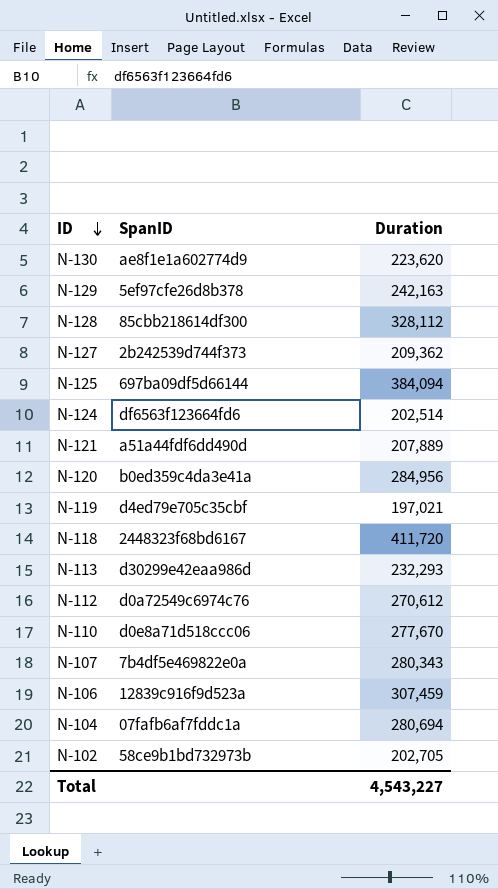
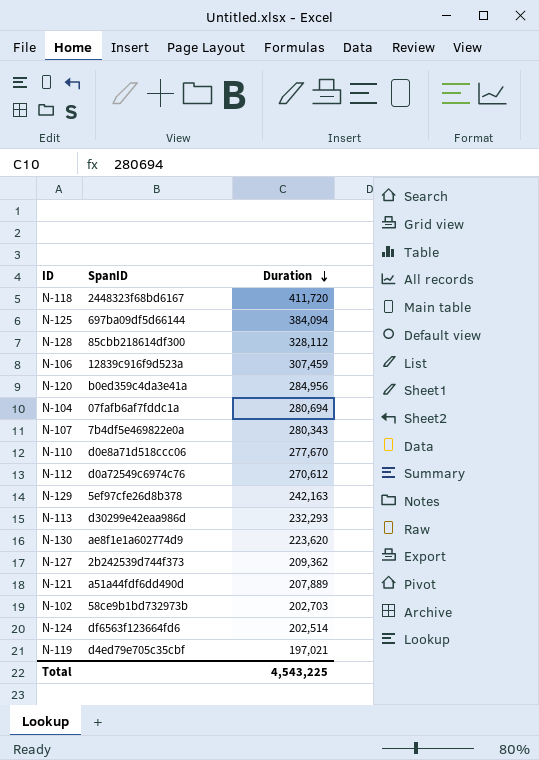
row order: ID descending -> Duration descending
N-102 | Duration: 202,705 -> 202,703
Total | Duration: 4,543,227 -> 4,543,225

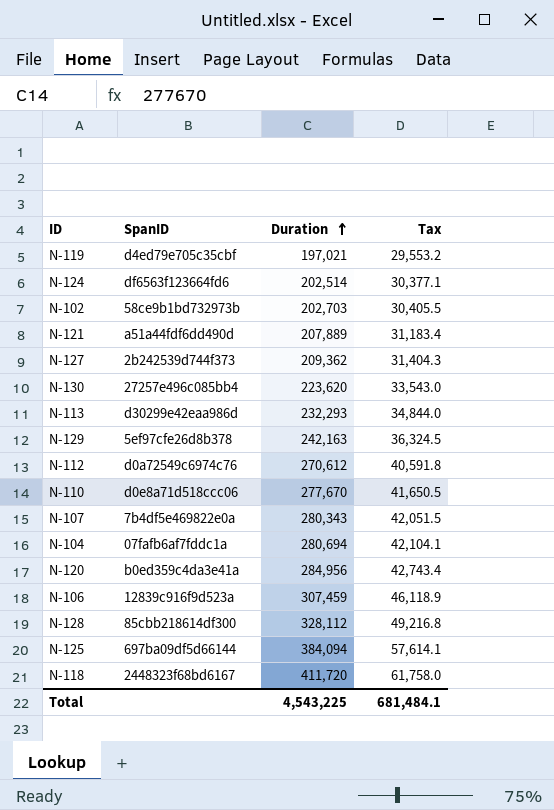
row order: Duration descending -> Duration ascending
column Tax | formula: none -> [Duration] * 0.15
N-130 | SpanID: ae8f1e1a602774d9 -> 27257e496c085bb4

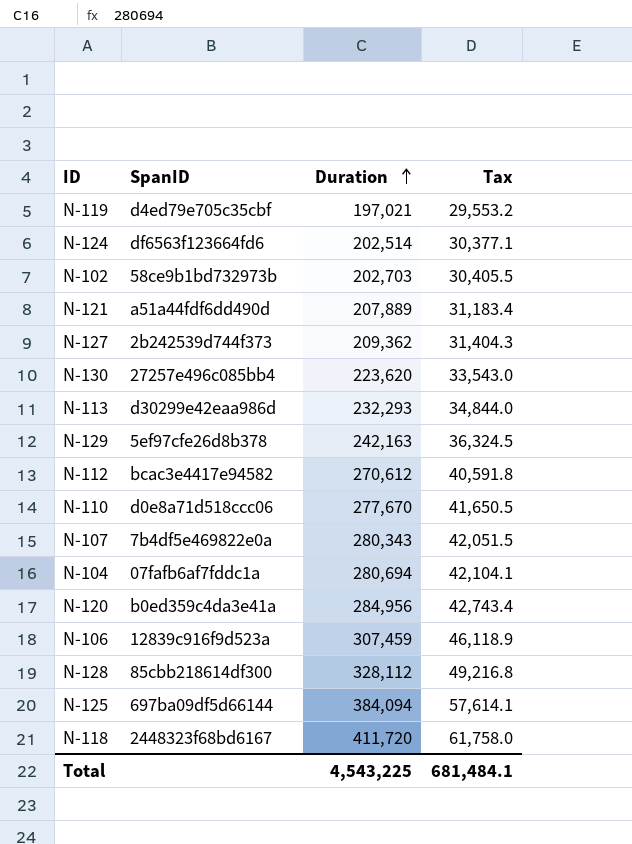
N-112 | SpanID: d0a72549c6974c76 -> bcac3e4417e94582

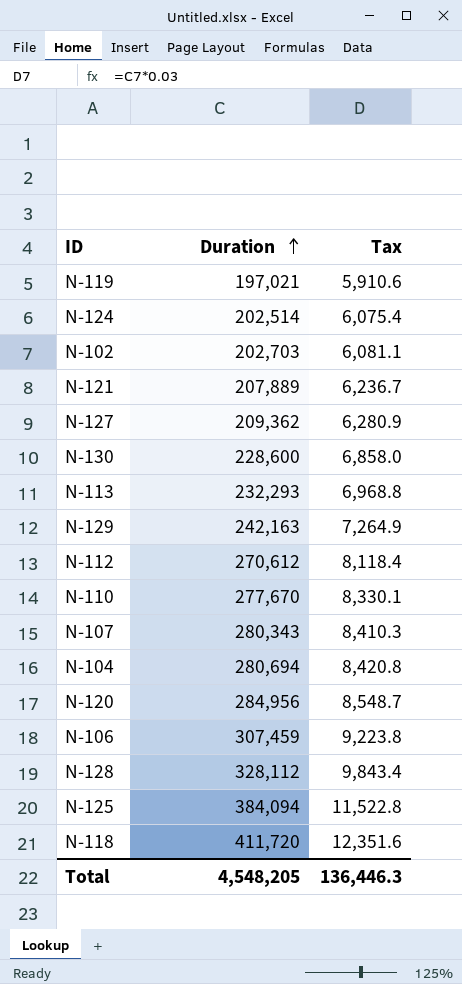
column SpanID | position: 2 -> none
column Tax | formula: [Duration] * 0.15 -> [Duration] * 0.03
N-130 | Duration: 223,620 -> 228,600
Total | Duration: 4,543,225 -> 4,548,205
Total | Tax: 681,484.1 -> 136,446.3

